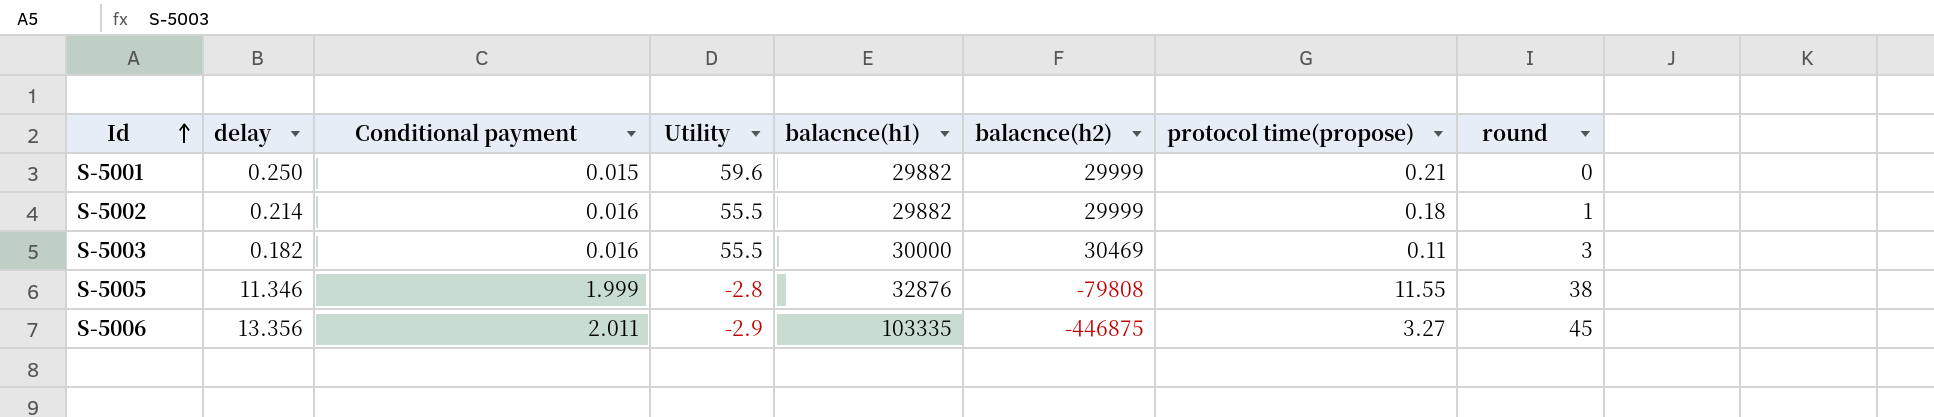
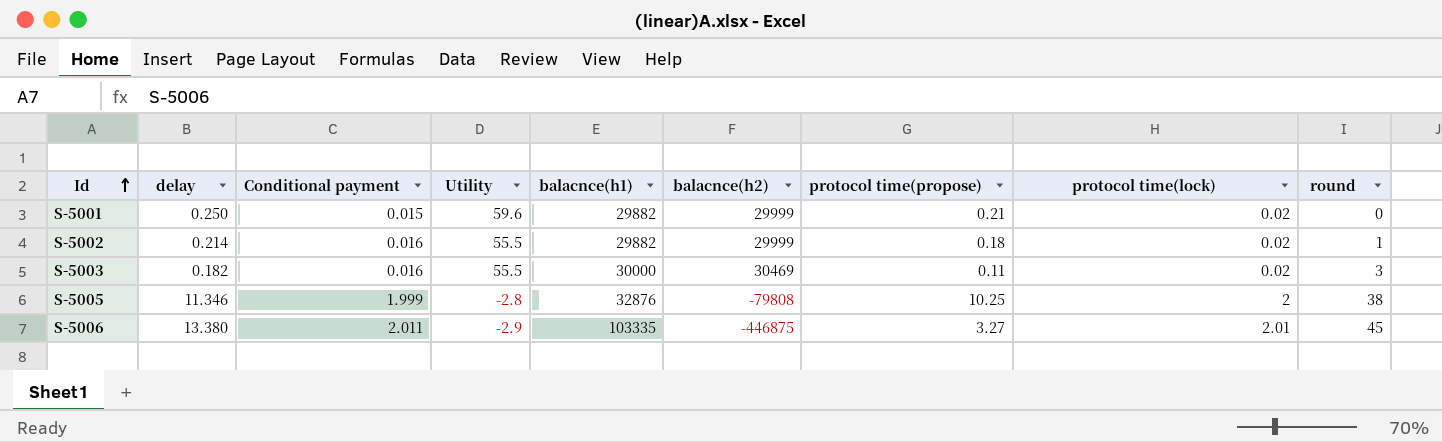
column protocol time(lock) | position: none -> 8
S-5005 | protocol time(propose): 11.55 -> 10.25
S-5006 | delay: 13.356 -> 13.380

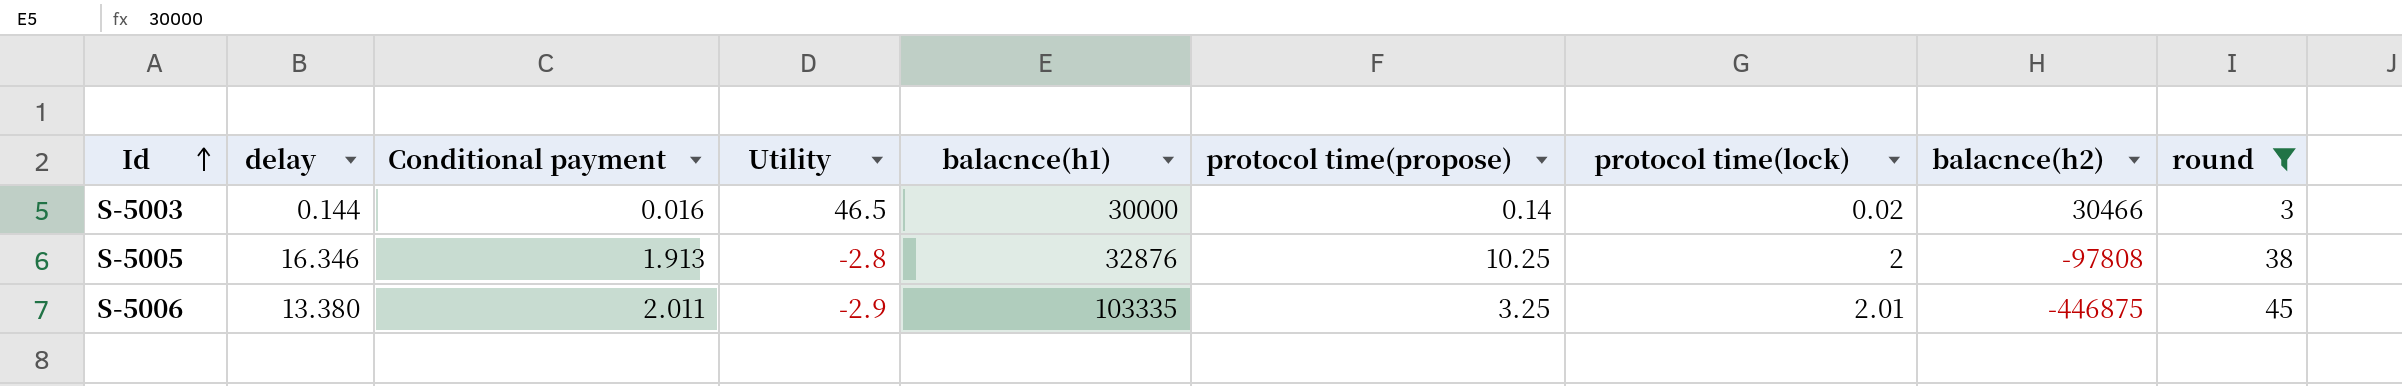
filter: none -> round >= 3
column balacnce(h2) | position: 6 -> 8
S-5003 | delay: 0.182 -> 0.144
S-5003 | Utility: 55.5 -> 46.5
S-5003 | protocol time(propose): 0.11 -> 0.14
S-5003 | balacnce(h2): 30469 -> 30466
S-5005 | delay: 11.346 -> 16.346
S-5005 | Conditional payment: 1.999 -> 1.913
S-5005 | balacnce(h2): -79808 -> -97808
S-5006 | protocol time(propose): 3.27 -> 3.25

